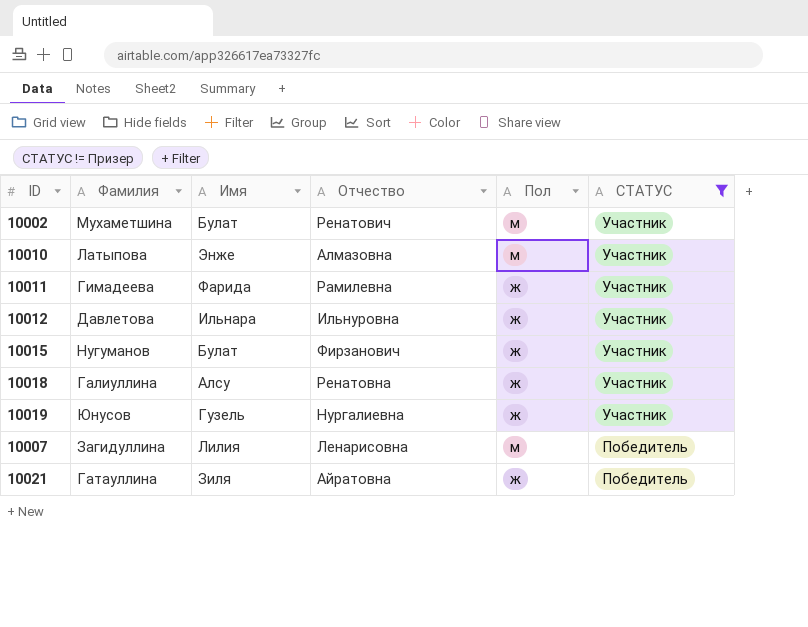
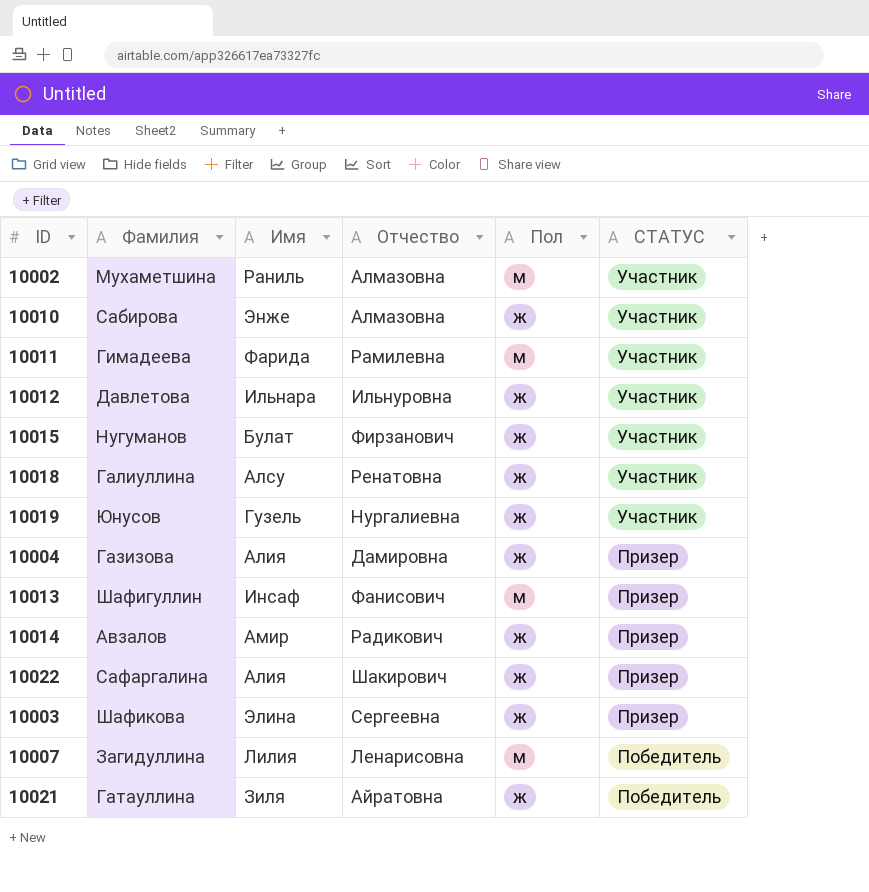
filter: СТАТУС != Призер -> none
10002 | Имя: Булат -> Раниль
10002 | Отчество: Ренатович -> Алмазовна
10010 | Фамилия: Латыпова -> Сабирова
10010 | Пол: м -> ж
10011 | Пол: ж -> м

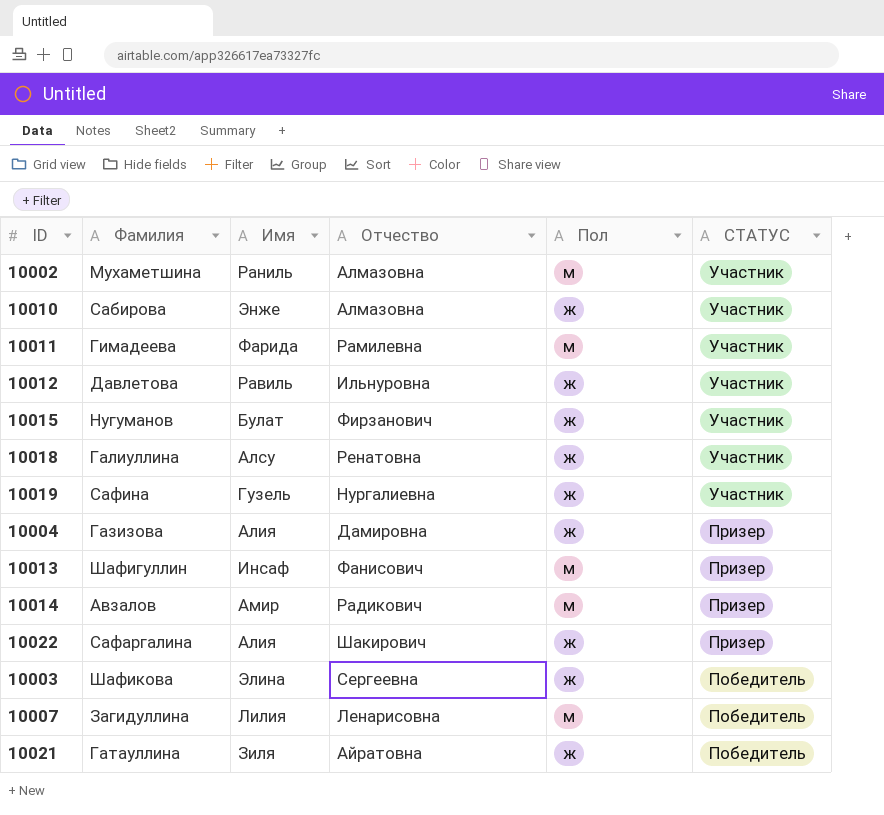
10012 | Имя: Ильнара -> Равиль
10019 | Фамилия: Юнусов -> Сафина
10014 | Пол: ж -> м
10003 | СТАТУС: Призер -> Победитель

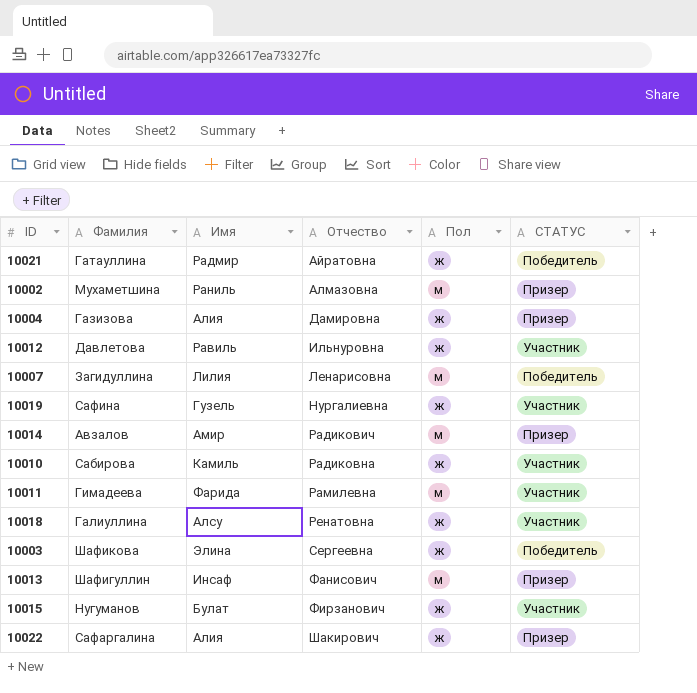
row order: СТАТУС descending -> Отчество ascending
10021 | Имя: Зиля -> Радмир
10002 | СТАТУС: Участник -> Призер
10010 | Имя: Энже -> Камиль
10010 | Отчество: Алмазовна -> Радиковна

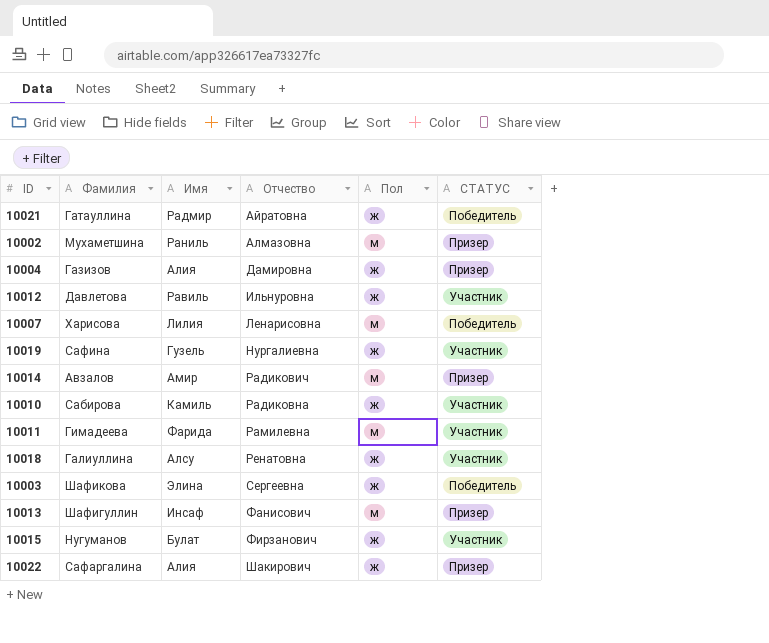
10004 | Фамилия: Газизова -> Газизов
10007 | Фамилия: Загидуллина -> Харисова

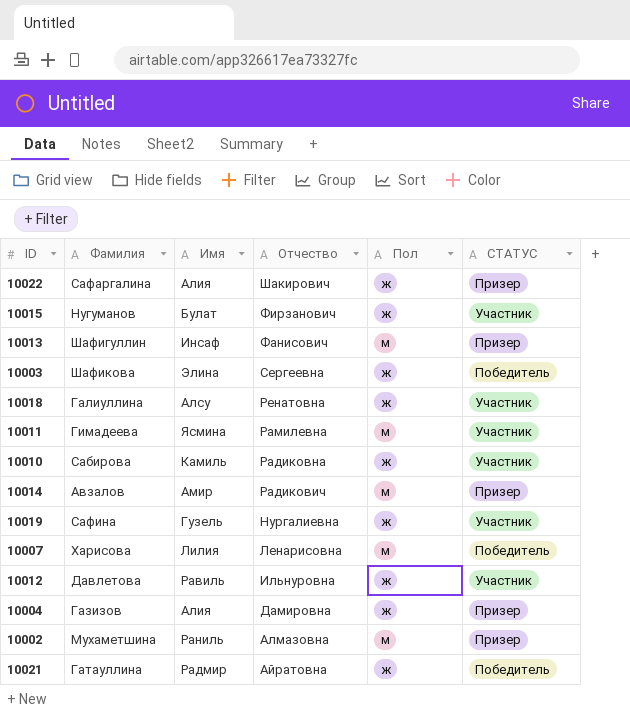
row order: Отчество ascending -> Отчество descending
10011 | Имя: Фарида -> Ясмина

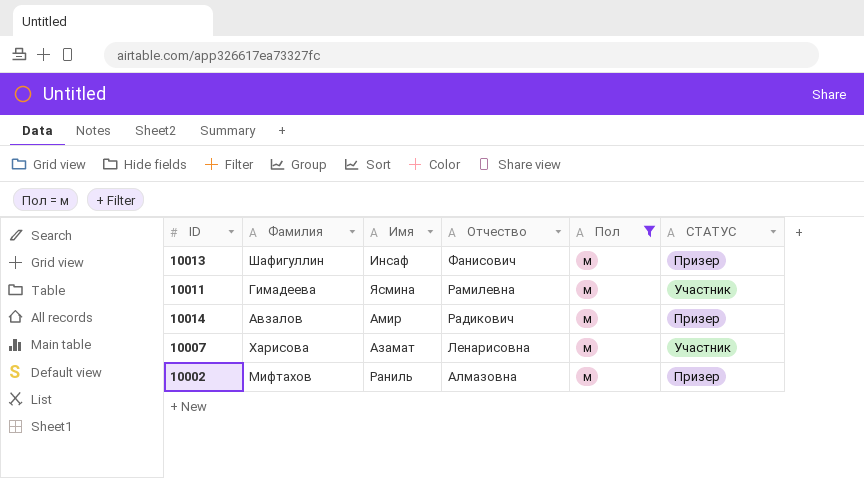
filter: none -> Пол = м
10007 | Имя: Лилия -> Азамат
10007 | СТАТУС: Победитель -> Участник
10002 | Фамилия: Мухаметшина -> Мифтахов

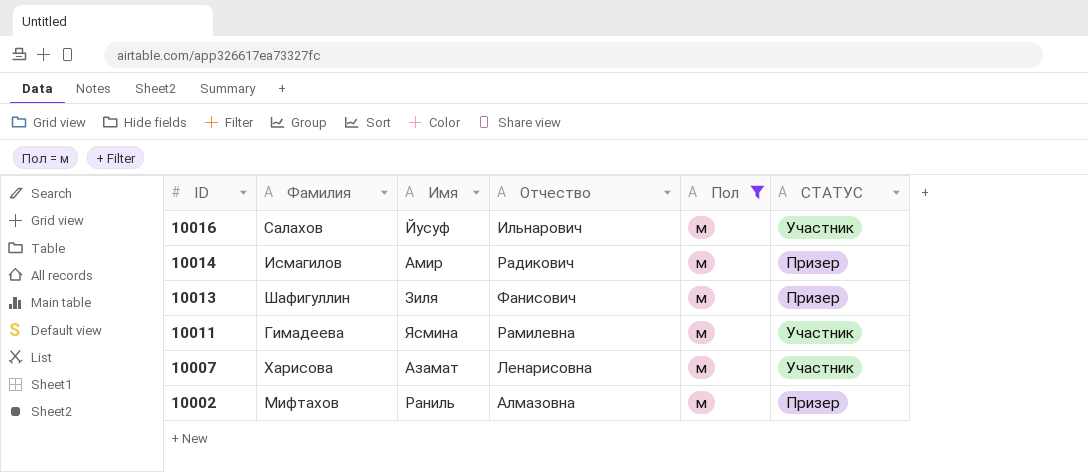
row order: Отчество descending -> ID descending
row 10016: none -> Салахов | Йусуф | Ильнарович | м | Участник
10014 | Фамилия: Авзалов -> Исмагилов
10013 | Имя: Инсаф -> Зиля

